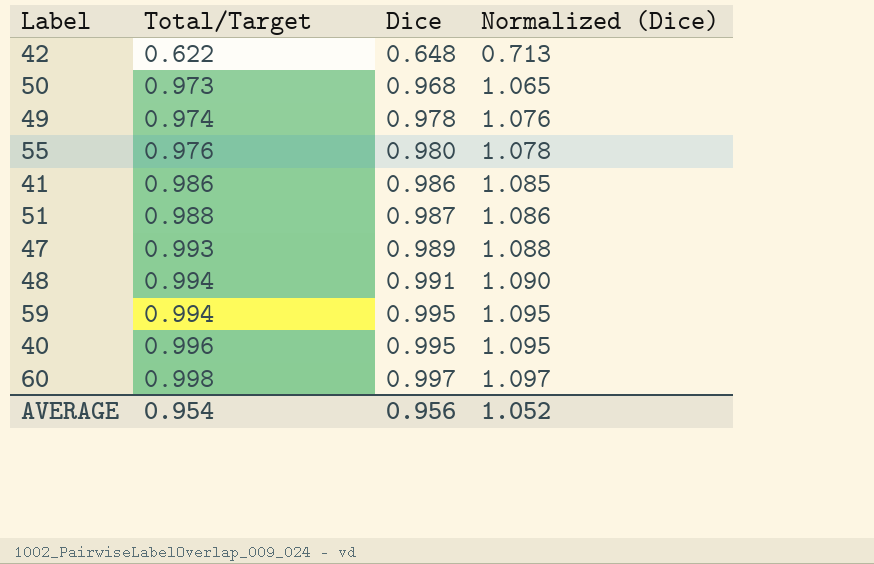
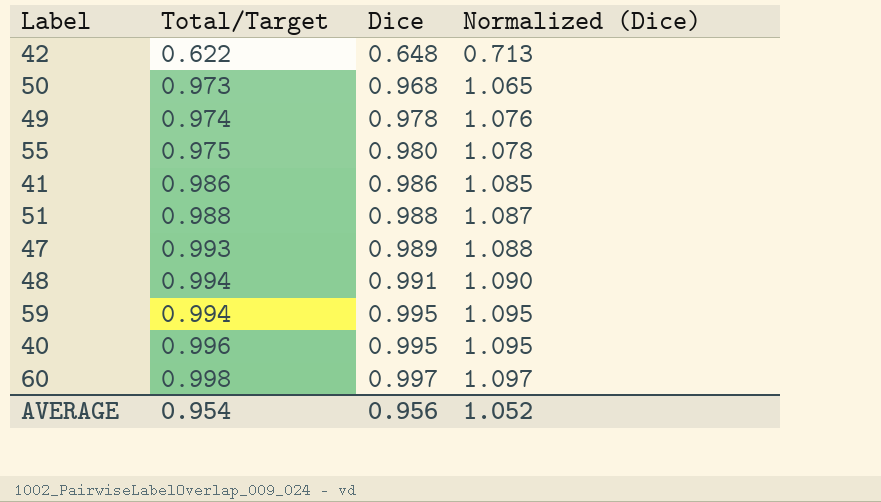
55 | Total/Target: 0.976 -> 0.975
51 | Dice: 0.987 -> 0.988
51 | Normalized (Dice): 1.086 -> 1.087

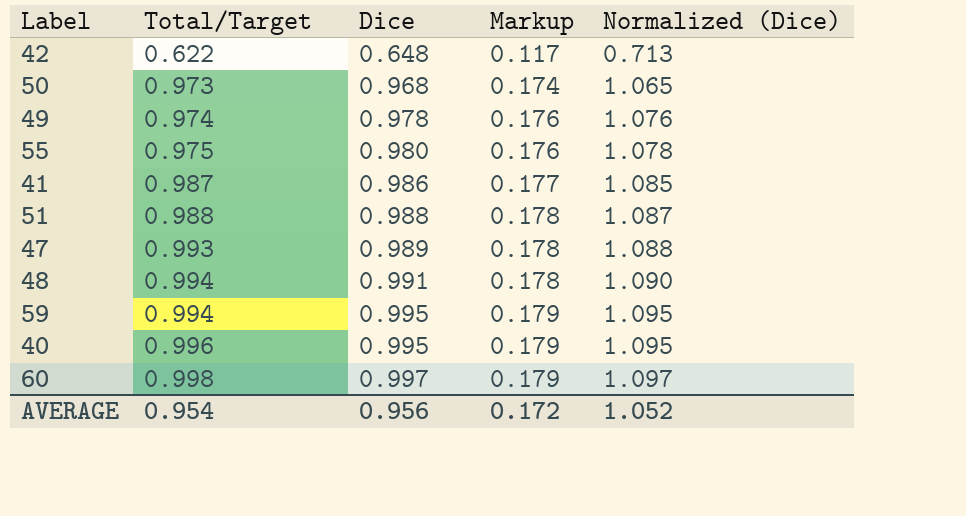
column Markup | formula: none -> [Dice] * 0.18
41 | Total/Target: 0.986 -> 0.987

